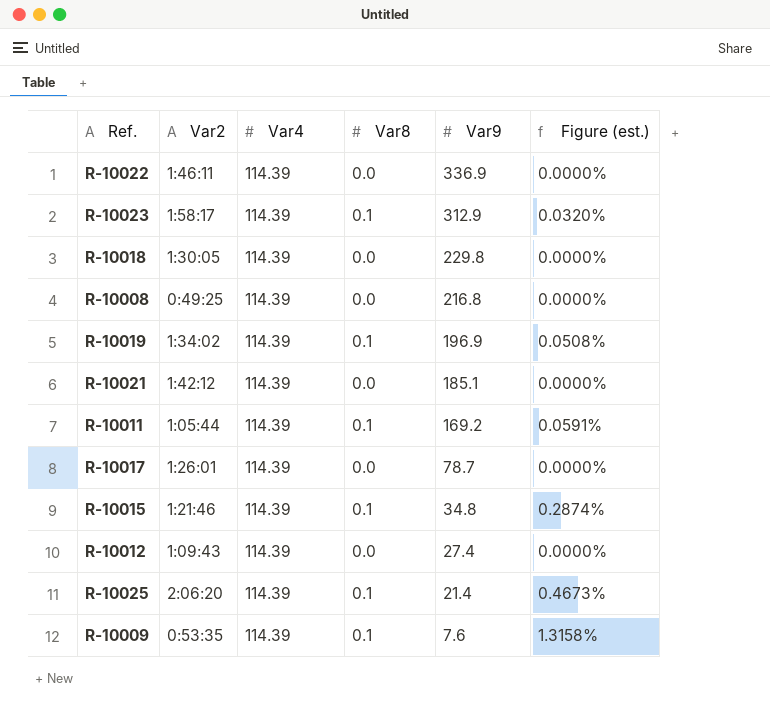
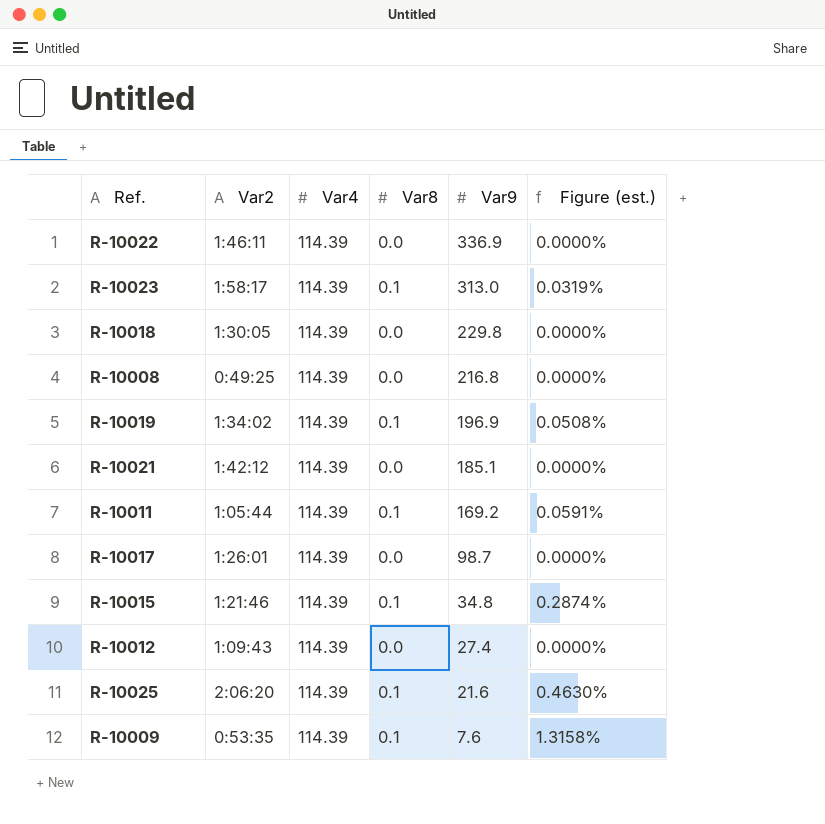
R-10023 | Var9: 312.9 -> 313.0
R-10023 | Figure (est.): 0.0320% -> 0.0319%
R-10017 | Var9: 78.7 -> 98.7
R-10025 | Var9: 21.4 -> 21.6
R-10025 | Figure (est.): 0.4673% -> 0.4630%

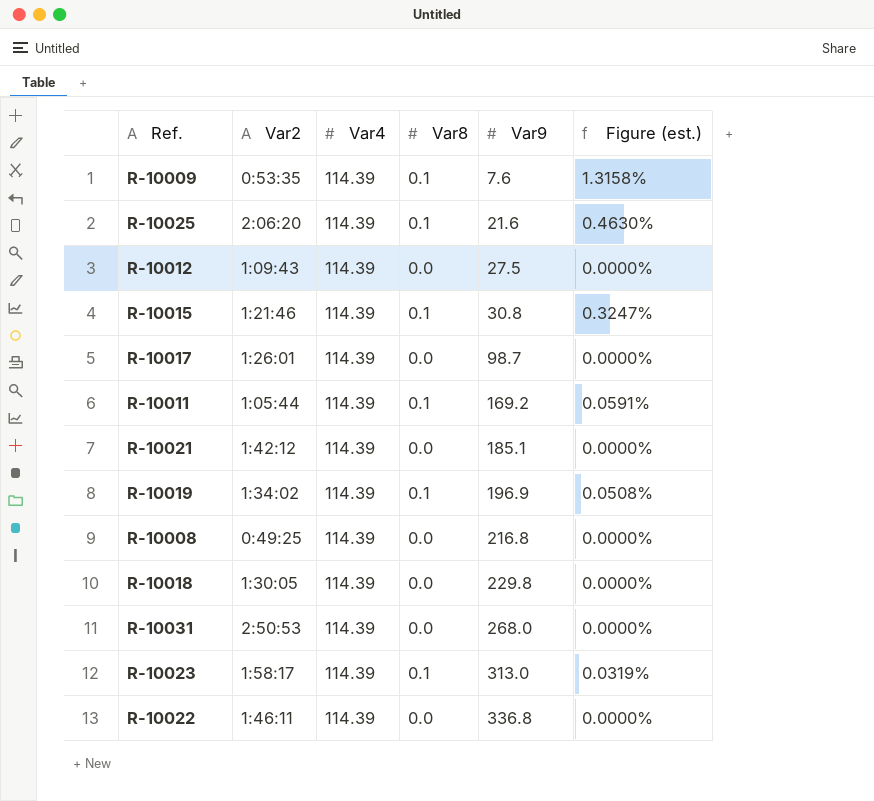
row order: Var9 descending -> Var9 ascending
R-10012 | Var9: 27.4 -> 27.5
R-10015 | Var9: 34.8 -> 30.8
R-10015 | Figure (est.): 0.2874% -> 0.3247%
row R-10031: none -> 2:50:53 | 114.39 | 0.0 | 268.0 | 0.0000%
R-10022 | Var9: 336.9 -> 336.8

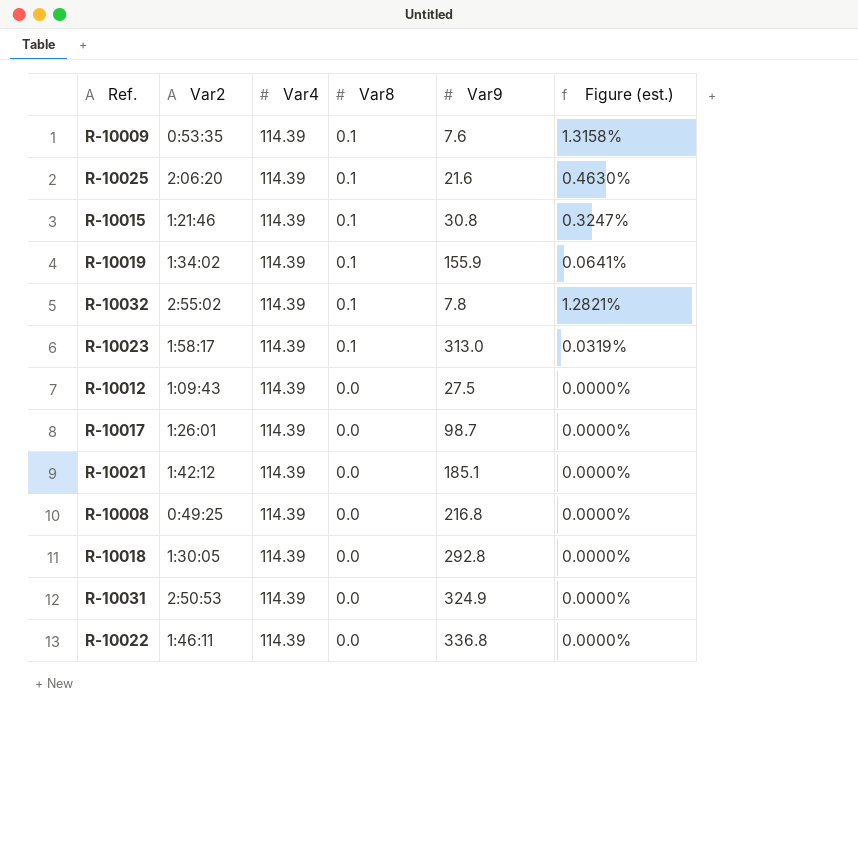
row order: Var9 ascending -> Var8 descending
row R-10011: 1:05:44 | 114.39 | 0.1 | 169.2 | 0.0591% -> none
R-10019 | Var9: 196.9 -> 155.9
R-10019 | Figure (est.): 0.0508% -> 0.0641%
row R-10032: none -> 2:55:02 | 114.39 | 0.1 | 7.8 | 1.2821%
R-10018 | Var9: 229.8 -> 292.8
R-10031 | Var9: 268.0 -> 324.9

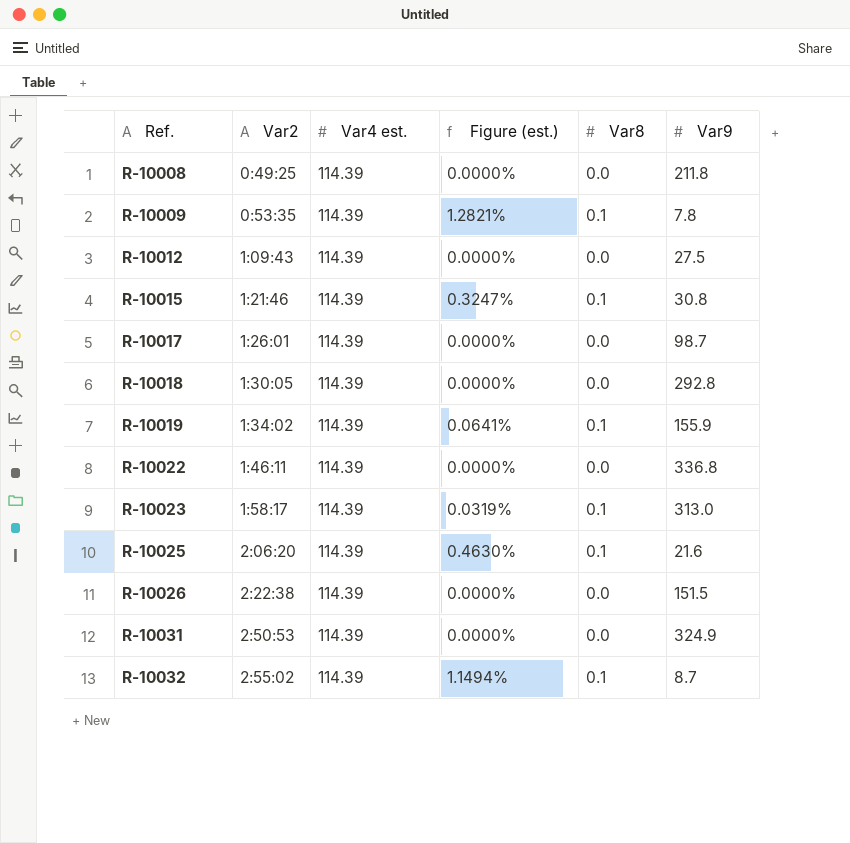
row order: Var8 descending -> Ref. ascending
column name: Var4 -> Var4 est.
column Figure (est.) | position: 6 -> 4
row R-10021: 1:42:12 | 114.39 | 0.0 | 185.1 | 0.0000% -> none
R-10008 | Var9: 216.8 -> 211.8
R-10009 | Figure (est.): 1.3158% -> 1.2821%
R-10009 | Var9: 7.6 -> 7.8
row R-10026: none -> 2:22:38 | 114.39 | 0.0000% | 0.0 | 151.5
R-10032 | Figure (est.): 1.2821% -> 1.1494%
R-10032 | Var9: 7.8 -> 8.7

